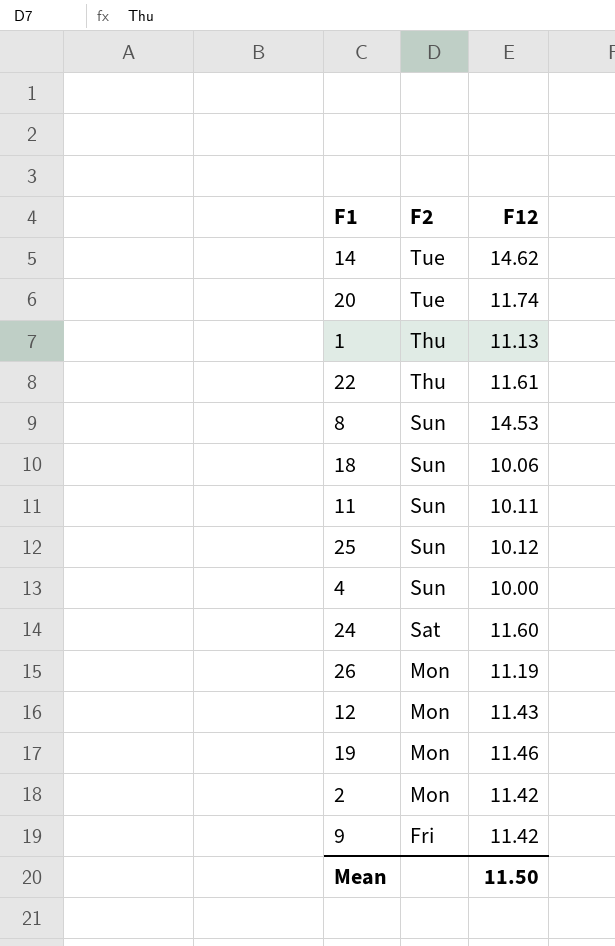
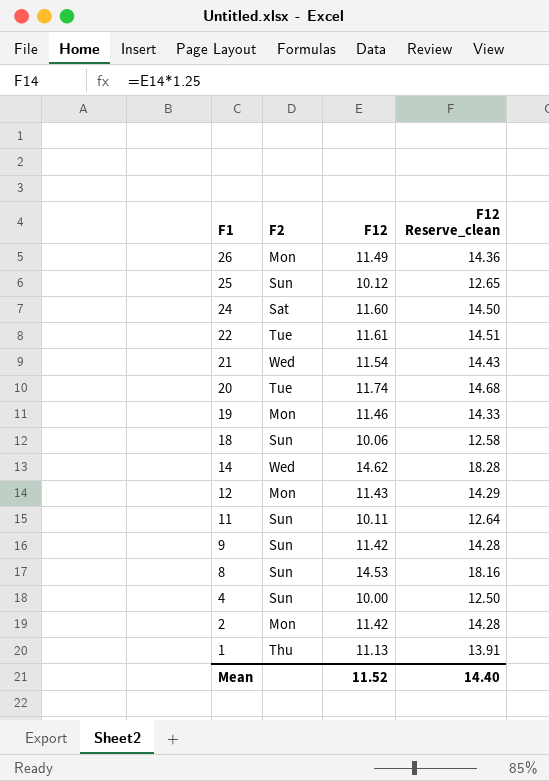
row order: F2 descending -> F1 descending
column F12 Reserve_clean | formula: none -> [F12] * 1.25
26 | F12: 11.19 -> 11.49
22 | F2: Thu -> Tue
row 21: none -> Wed | 11.54 | 14.43
14 | F2: Tue -> Wed
9 | F2: Fri -> Sun
Mean | F12: 11.50 -> 11.52

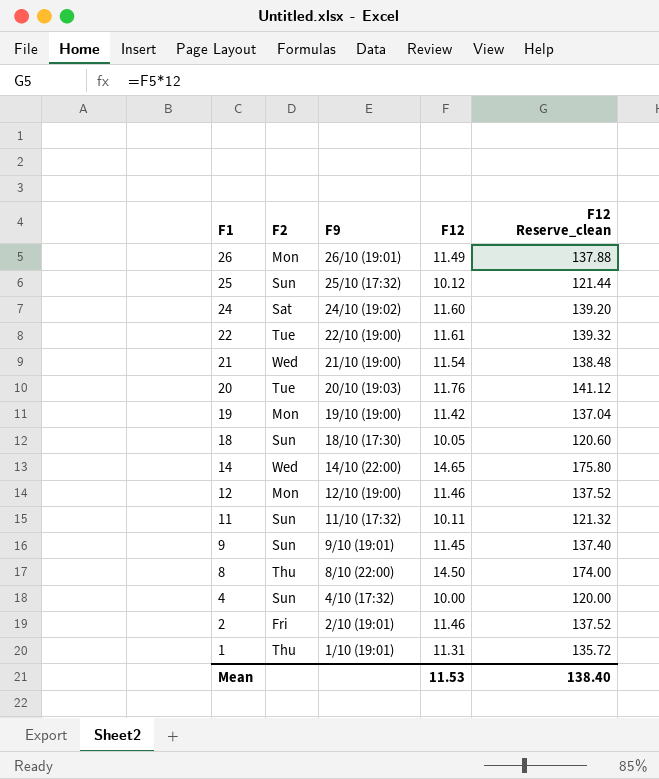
column F9 | position: none -> 3
column F12 Reserve_clean | formula: [F12] * 1.25 -> [F12] * 12
20 | F12: 11.74 -> 11.76
19 | F12: 11.46 -> 11.42
18 | F12: 10.06 -> 10.05
14 | F12: 14.62 -> 14.65
12 | F12: 11.43 -> 11.46
9 | F12: 11.42 -> 11.45
8 | F2: Sun -> Thu
8 | F12: 14.53 -> 14.50
2 | F2: Mon -> Fri
2 | F12: 11.42 -> 11.46
1 | F12: 11.13 -> 11.31
Mean | F12: 11.52 -> 11.53
Mean | F12 Reserve_clean: 14.40 -> 138.40

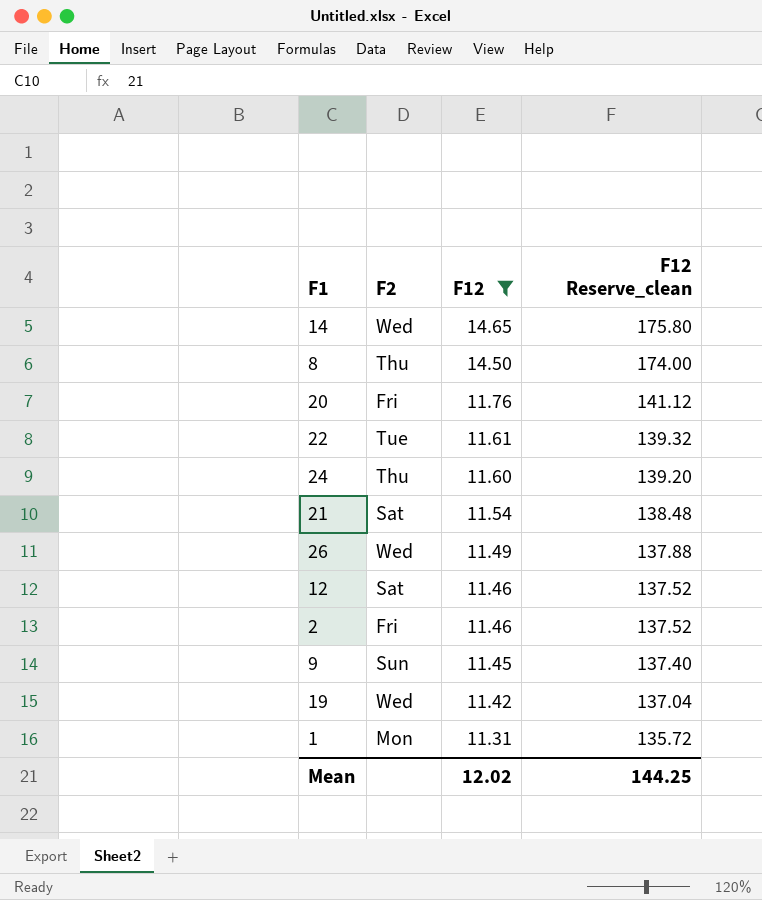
filter: none -> F12 >= 11.31
row order: F1 descending -> F12 descending
column F9 | position: 3 -> none
20 | F2: Tue -> Fri
24 | F2: Sat -> Thu
21 | F2: Wed -> Sat
26 | F2: Mon -> Wed
12 | F2: Mon -> Sat
19 | F2: Mon -> Wed
1 | F2: Thu -> Mon
Mean | F12: 11.53 -> 12.02
Mean | F12 Reserve_clean: 138.40 -> 144.25

